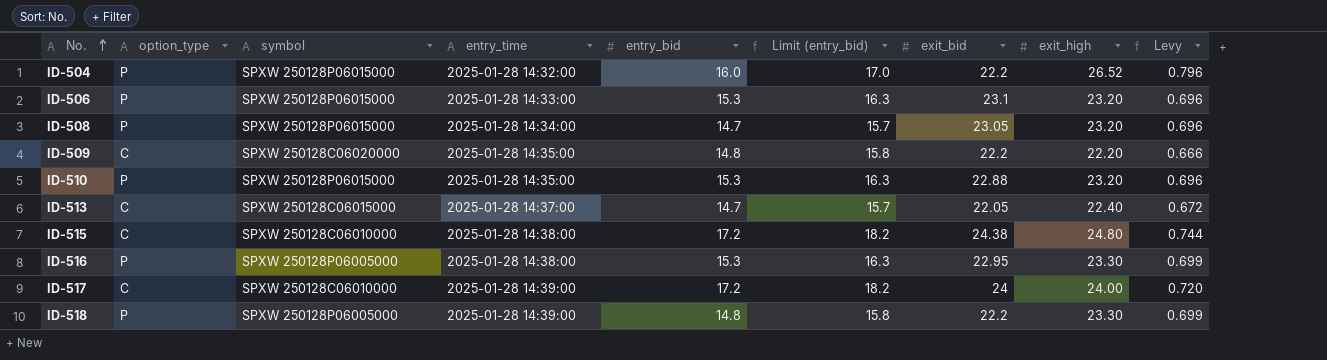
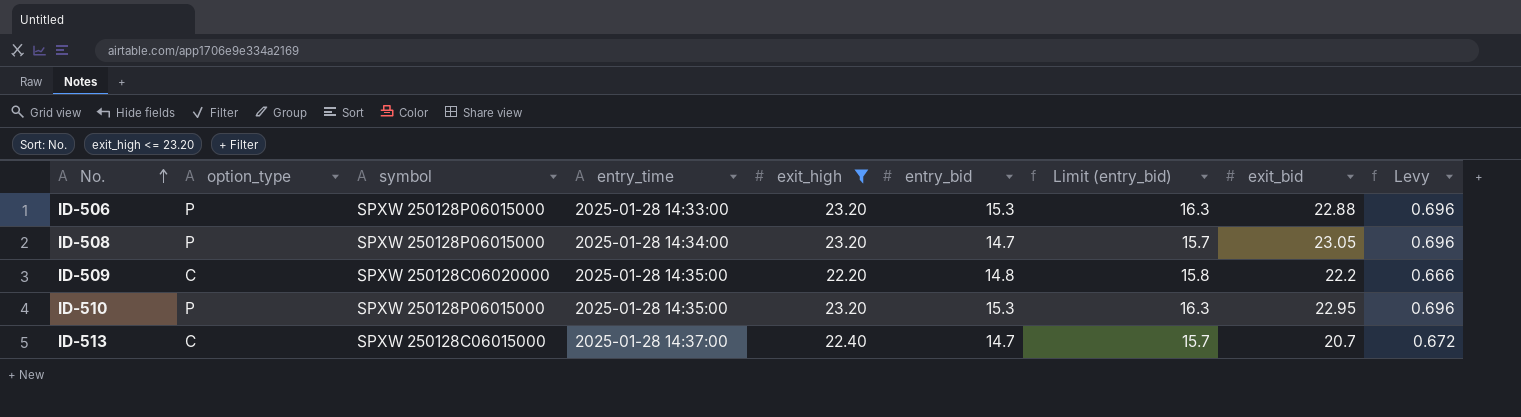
filter: none -> exit_high <= 23.20
column exit_high | position: 8 -> 5
ID-506 | exit_bid: 23.1 -> 22.88
ID-510 | exit_bid: 22.88 -> 22.95
ID-513 | exit_bid: 22.05 -> 20.7

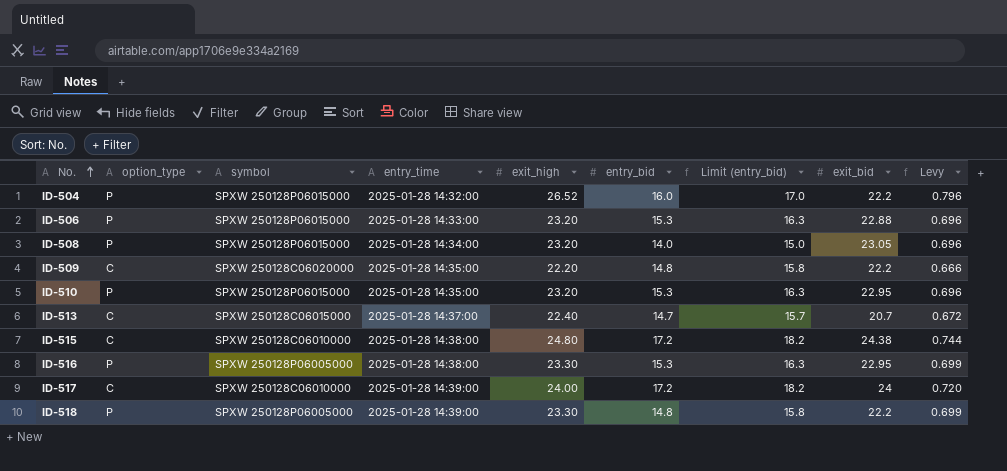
filter: exit_high <= 23.20 -> none
ID-508 | entry_bid: 14.7 -> 14.0
ID-508 | Limit (entry_bid): 15.7 -> 15.0

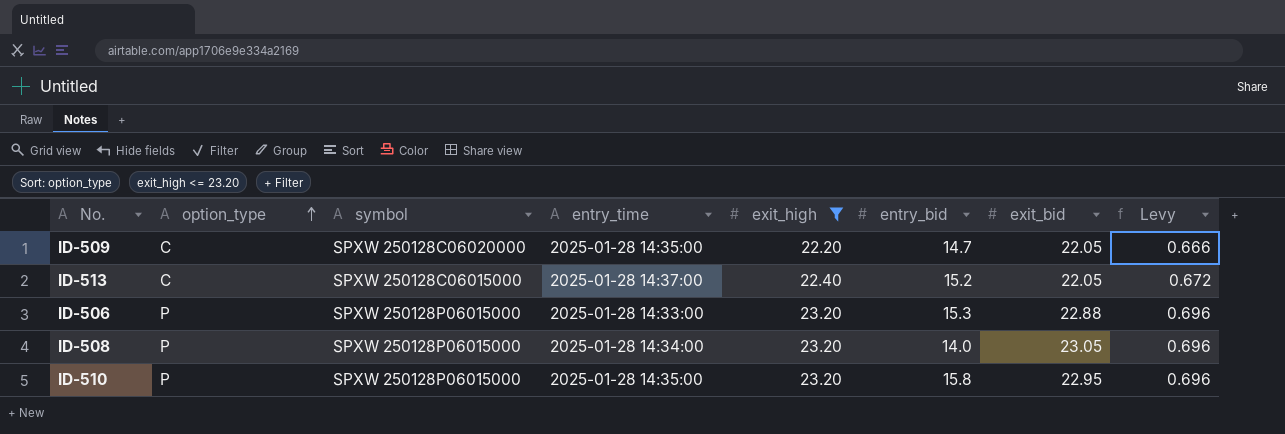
filter: none -> exit_high <= 23.20
row order: No. ascending -> option_type ascending
column Limit (entry_bid) | formula: [entry_bid] + 1 -> none
ID-509 | entry_bid: 14.8 -> 14.7
ID-509 | exit_bid: 22.2 -> 22.05
ID-513 | entry_bid: 14.7 -> 15.2
ID-513 | exit_bid: 20.7 -> 22.05
ID-510 | entry_bid: 15.3 -> 15.8

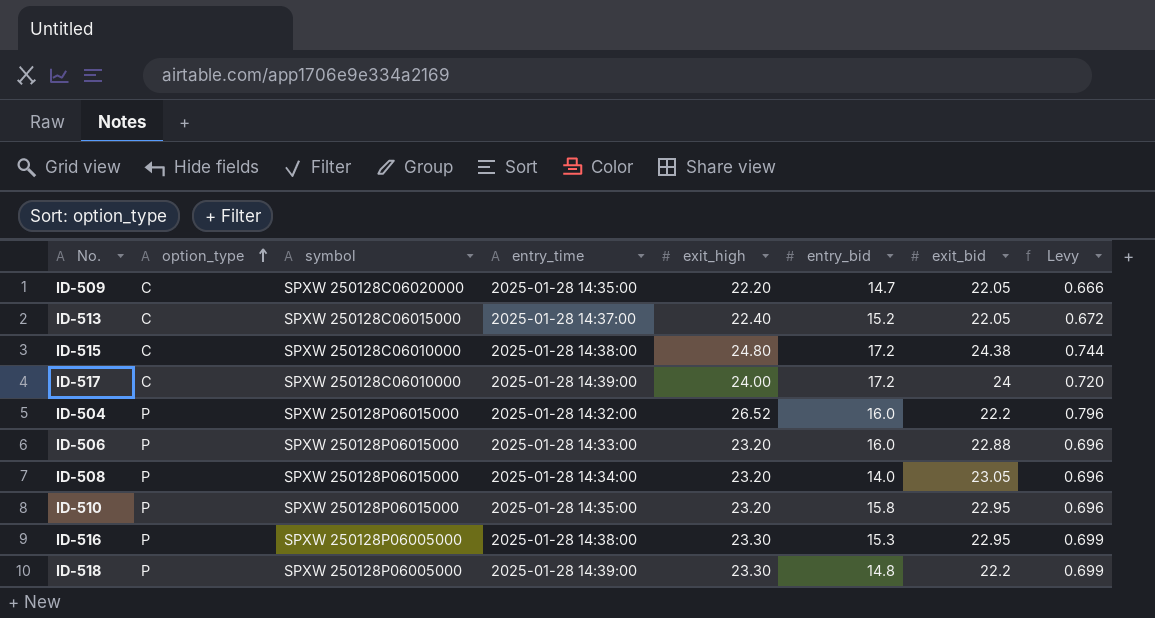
filter: exit_high <= 23.20 -> none
ID-506 | entry_bid: 15.3 -> 16.0

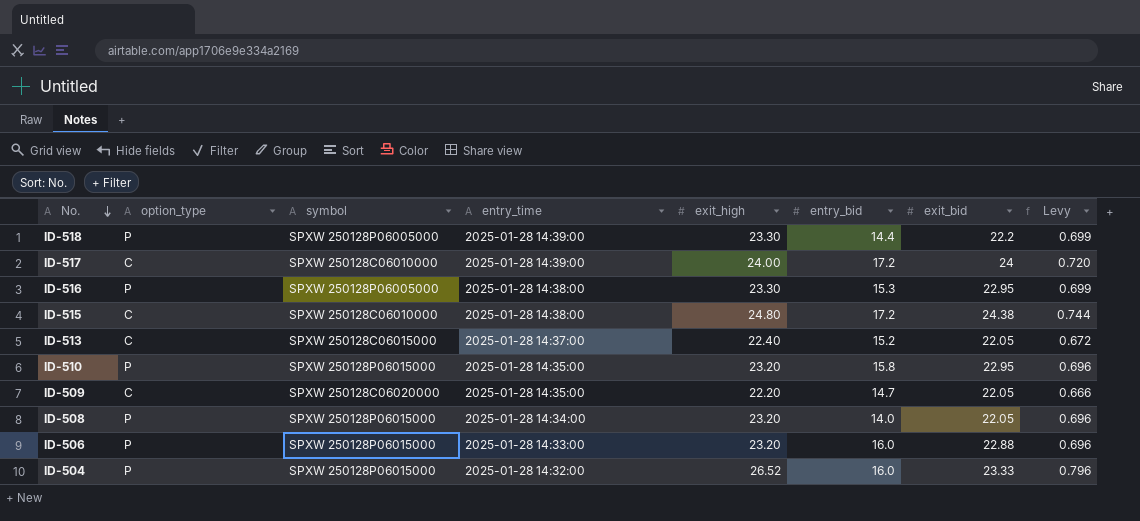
row order: option_type ascending -> No. descending
ID-518 | entry_bid: 14.8 -> 14.4
ID-508 | exit_bid: 23.05 -> 22.05
ID-504 | exit_bid: 22.2 -> 23.33

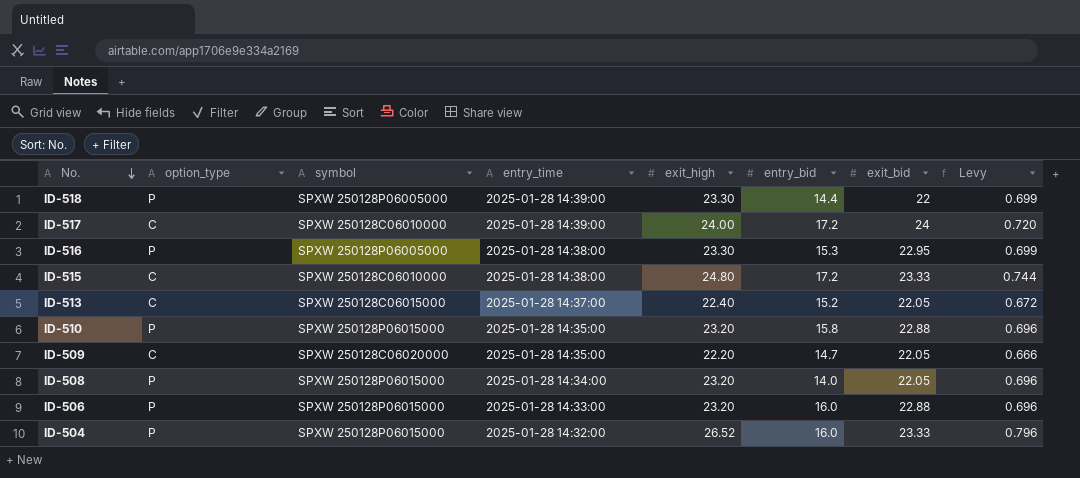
ID-518 | exit_bid: 22.2 -> 22
ID-515 | exit_bid: 24.38 -> 23.33
ID-510 | exit_bid: 22.95 -> 22.88

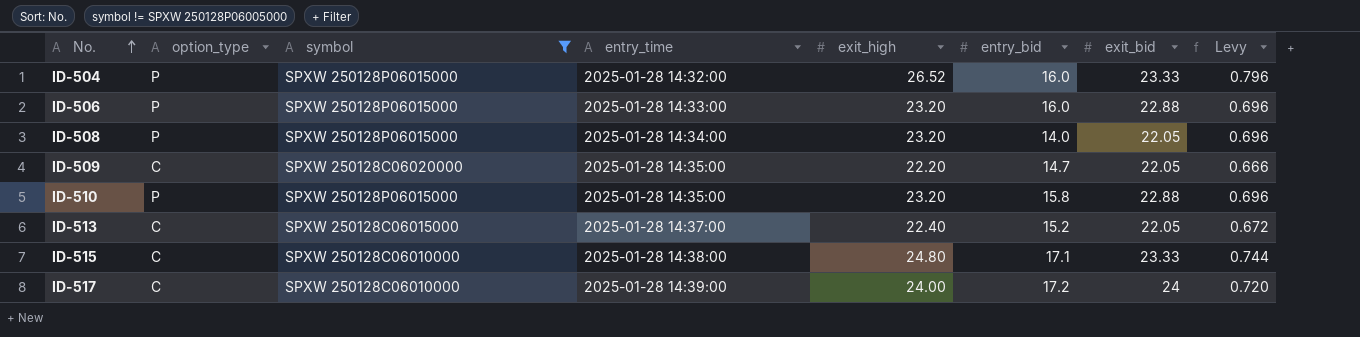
filter: none -> symbol != SPXW 250128P06005000
row order: No. descending -> No. ascending
ID-515 | entry_bid: 17.2 -> 17.1

